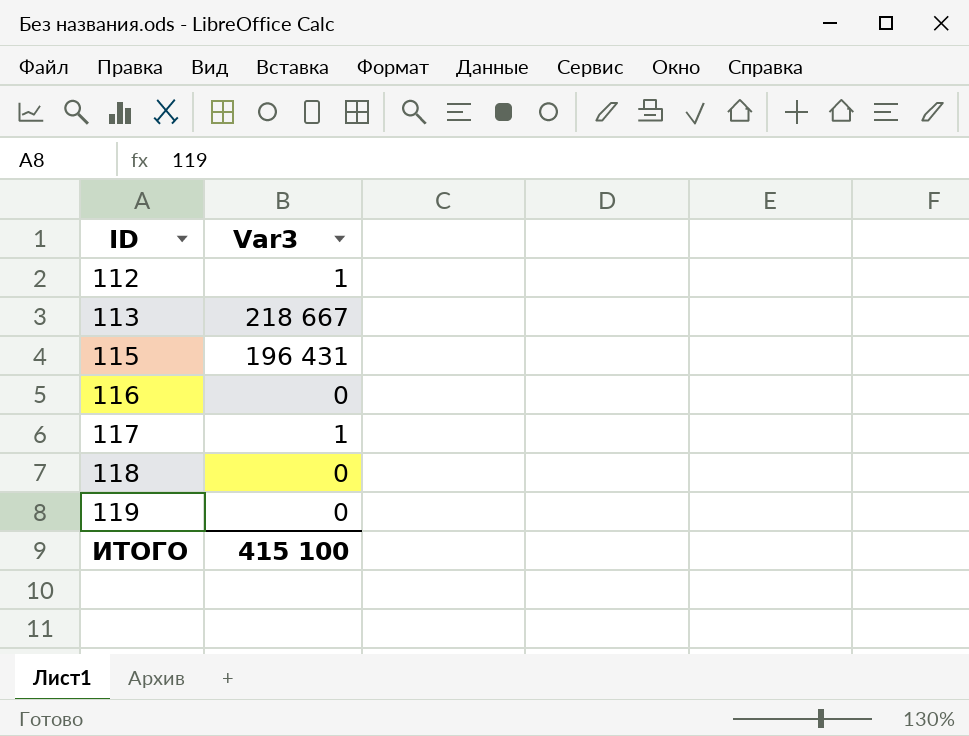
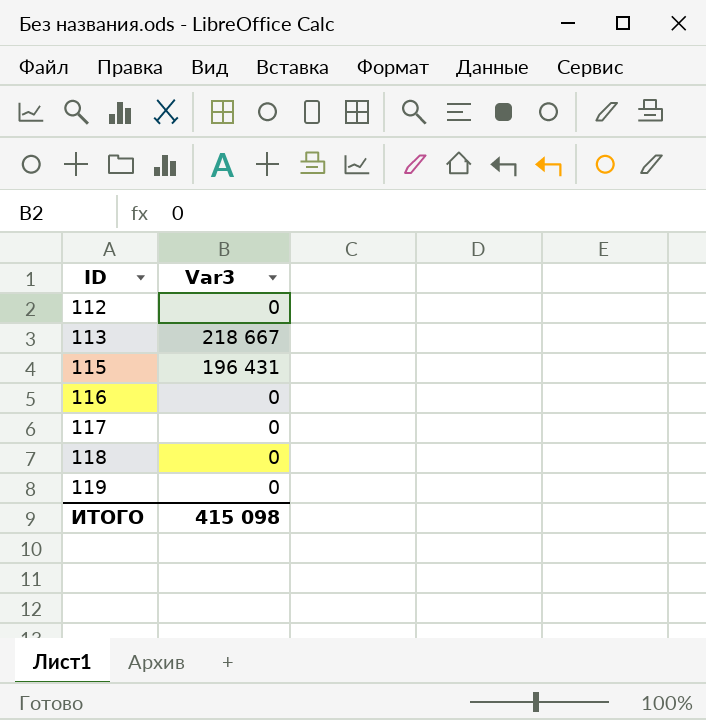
112 | Var3: 1 -> 0
117 | Var3: 1 -> 0
ИТОГО | Var3: 415 100 -> 415 098

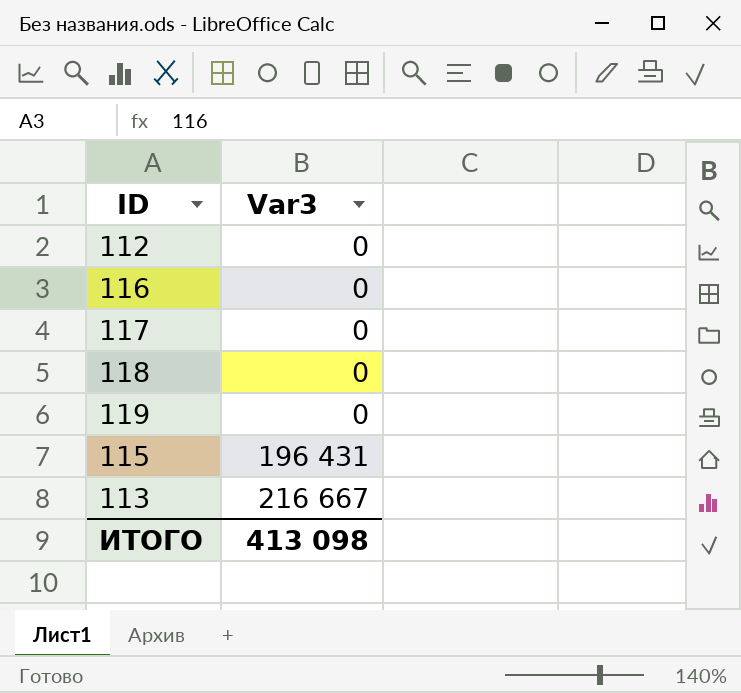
row order: ID ascending -> Var3 ascending
113 | Var3: 218 667 -> 216 667
ИТОГО | Var3: 415 098 -> 413 098

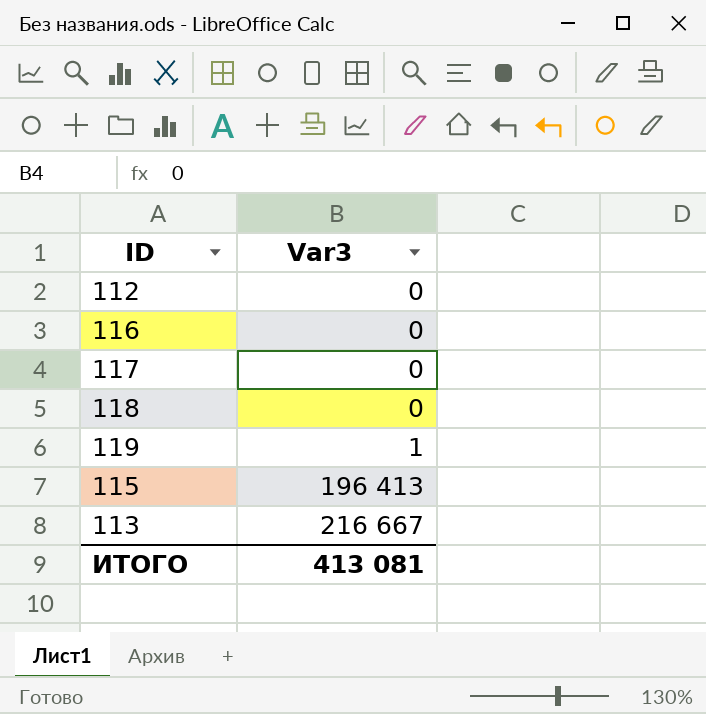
119 | Var3: 0 -> 1
115 | Var3: 196 431 -> 196 413
ИТОГО | Var3: 413 098 -> 413 081

